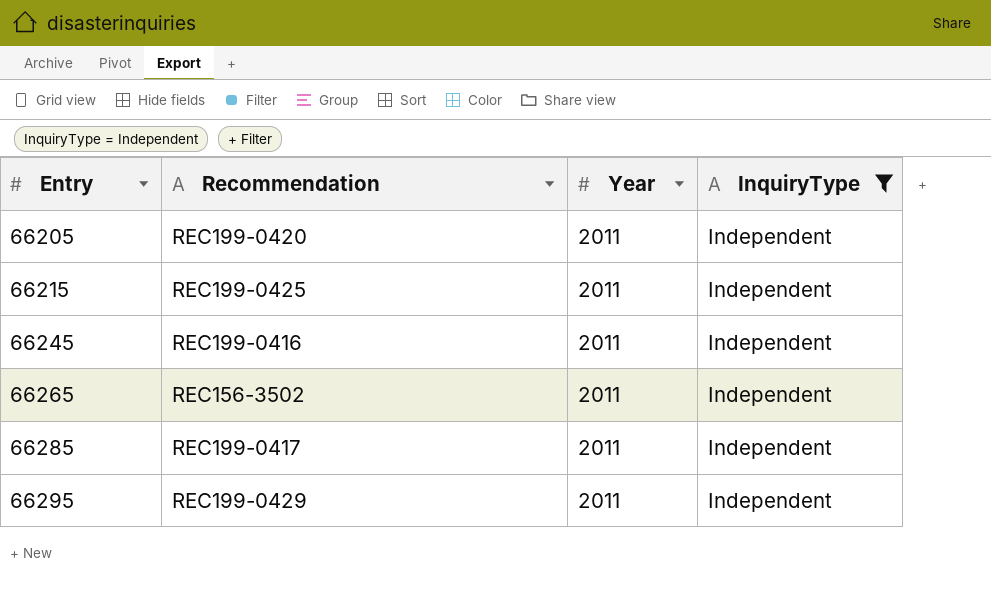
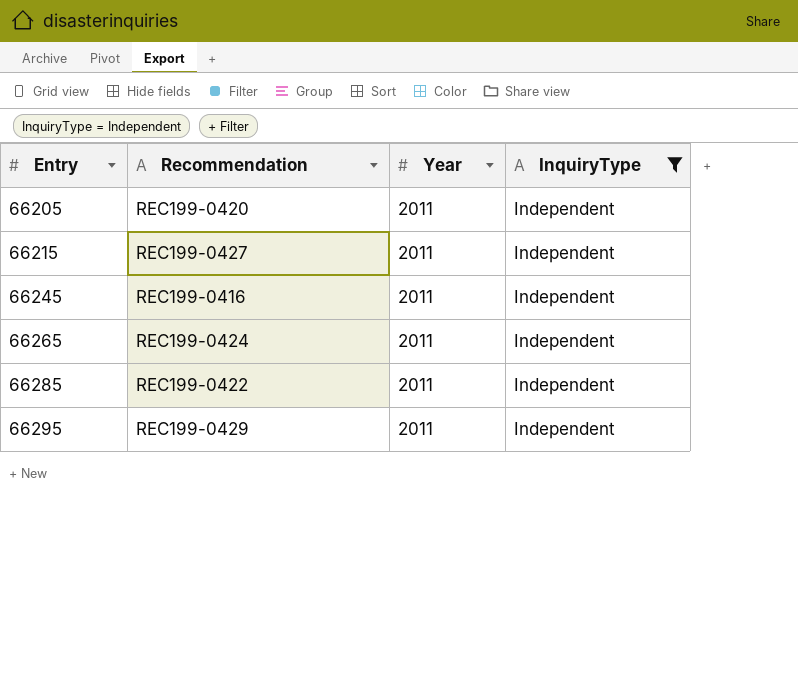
66215 | Recommendation: REC199-0425 -> REC199-0427
66265 | Recommendation: REC156-3502 -> REC199-0424
66285 | Recommendation: REC199-0417 -> REC199-0422

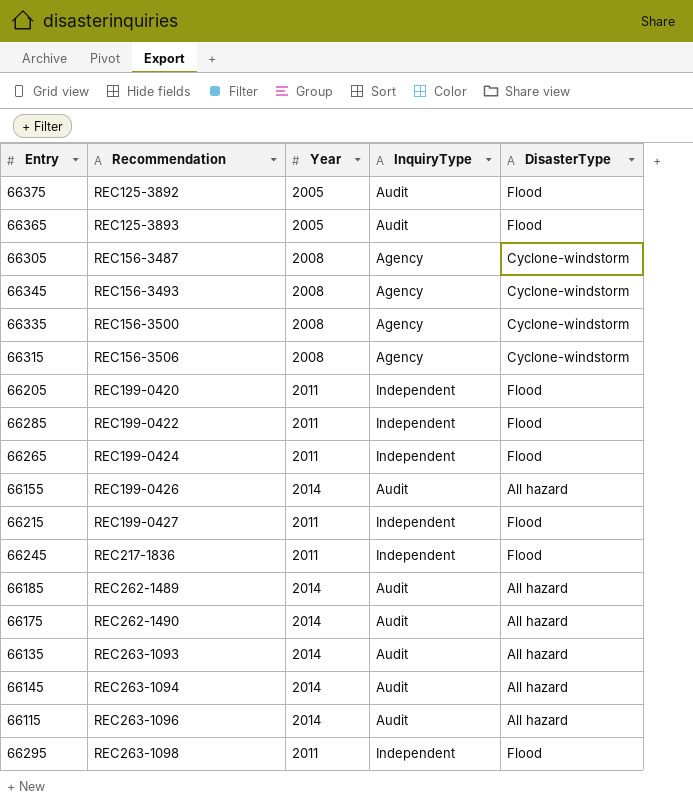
filter: InquiryType = Independent -> none
row order: Entry ascending -> Recommendation ascending
column DisasterType | position: none -> 5
66245 | Recommendation: REC199-0416 -> REC217-1836
66295 | Recommendation: REC199-0429 -> REC263-1098

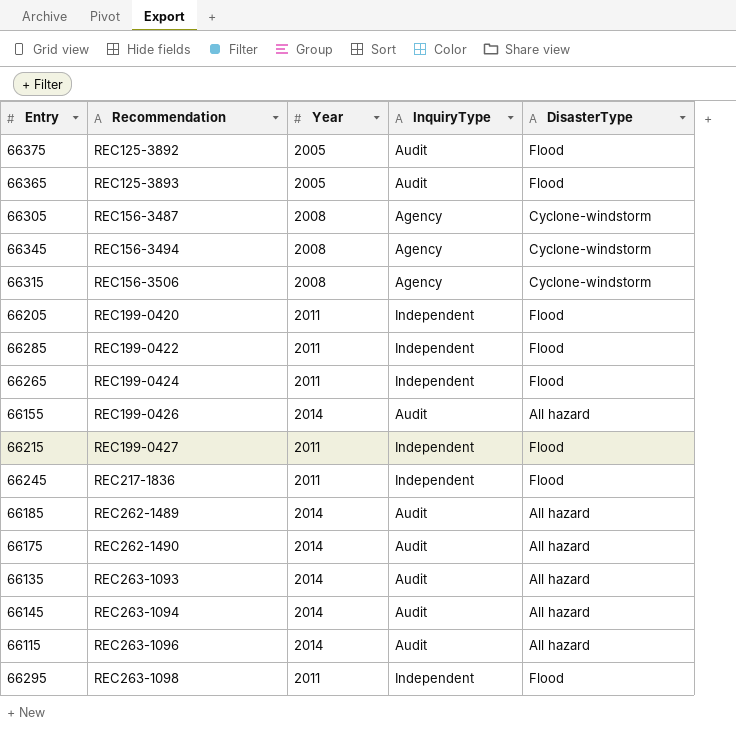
row 66335: REC156-3500 | 2008 | Agency | Cyclone-windstorm -> none
66345 | Recommendation: REC156-3493 -> REC156-3494

